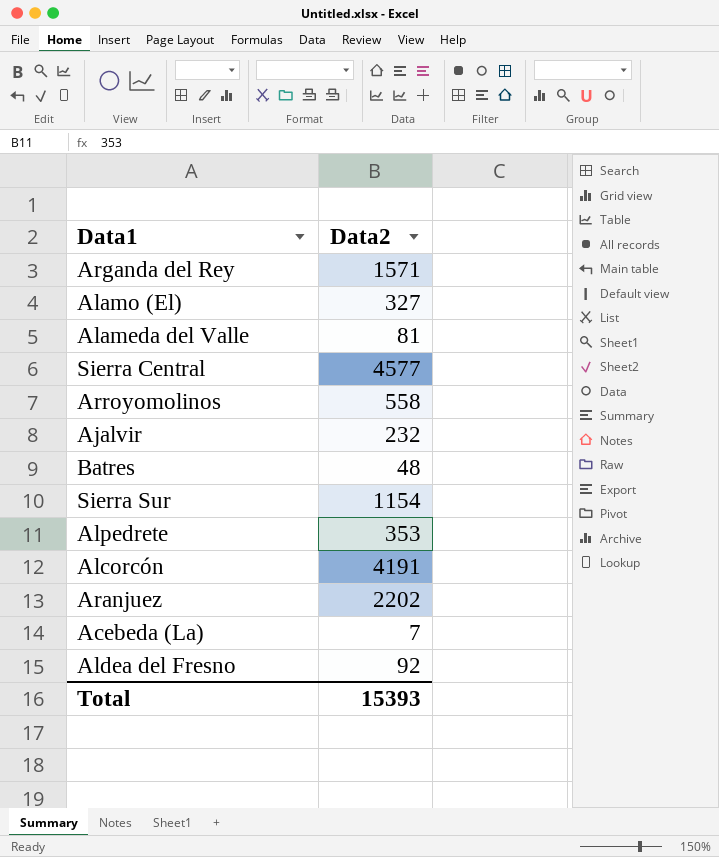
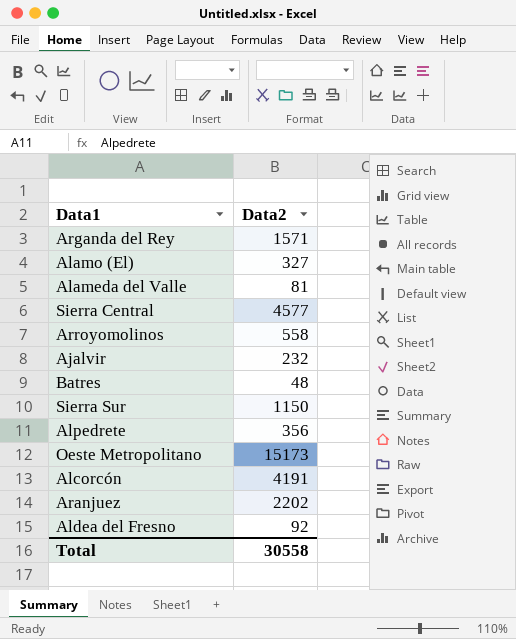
row Acebeda (La): 7 -> none
Sierra Sur | Data2: 1154 -> 1150
Alpedrete | Data2: 353 -> 356
row Oeste Metropolitano: none -> 15173
Total | Data2: 15393 -> 30558

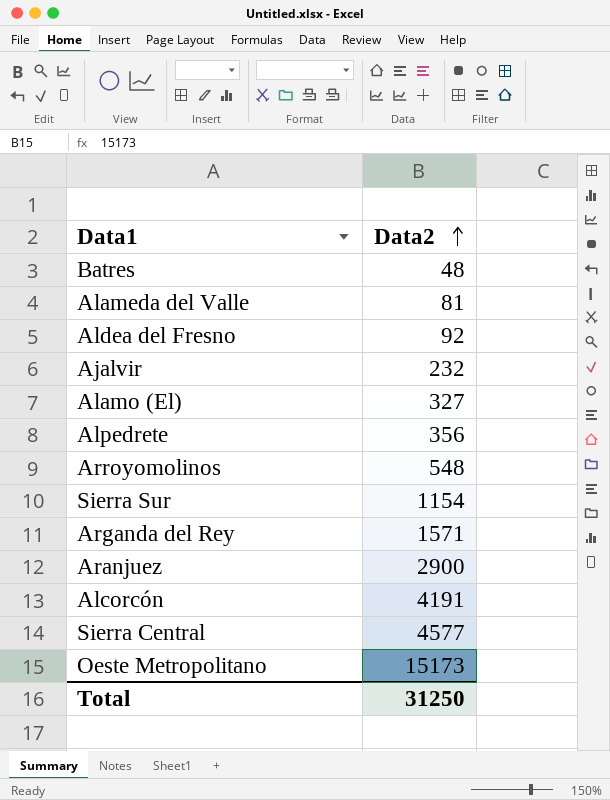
row order: none -> Data2 ascending
Arroyomolinos | Data2: 558 -> 548
Sierra Sur | Data2: 1150 -> 1154
Aranjuez | Data2: 2202 -> 2900
Total | Data2: 30558 -> 31250

